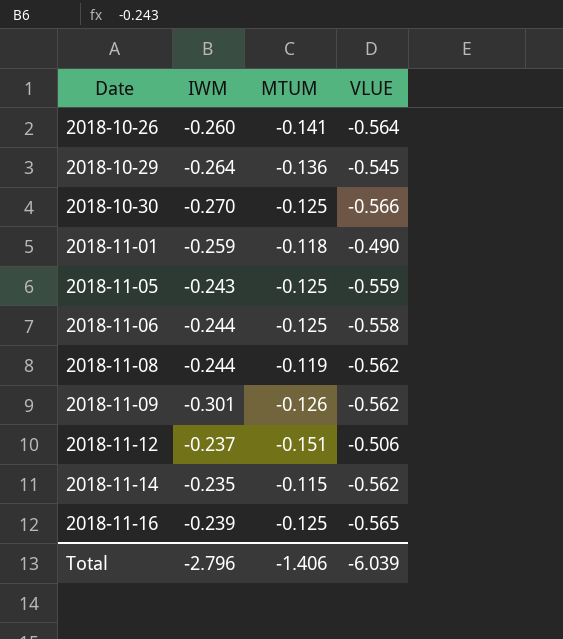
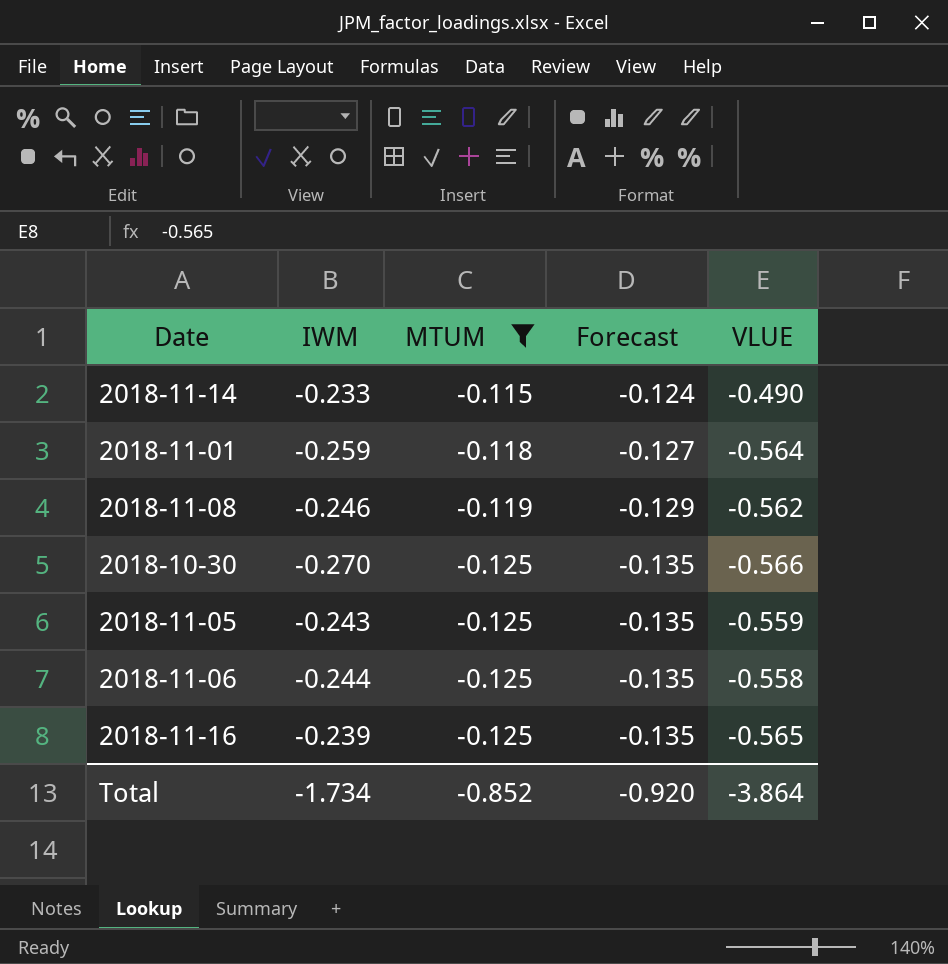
filter: none -> MTUM >= -0.125
row order: Date ascending -> MTUM descending
column Forecast | formula: none -> [MTUM] * 1.08
2018-11-14 | IWM: -0.235 -> -0.233
2018-11-14 | VLUE: -0.562 -> -0.490
2018-11-01 | VLUE: -0.490 -> -0.564
2018-11-08 | IWM: -0.244 -> -0.246
Total | IWM: -2.796 -> -1.734
Total | MTUM: -1.406 -> -0.852
Total | VLUE: -6.039 -> -3.864

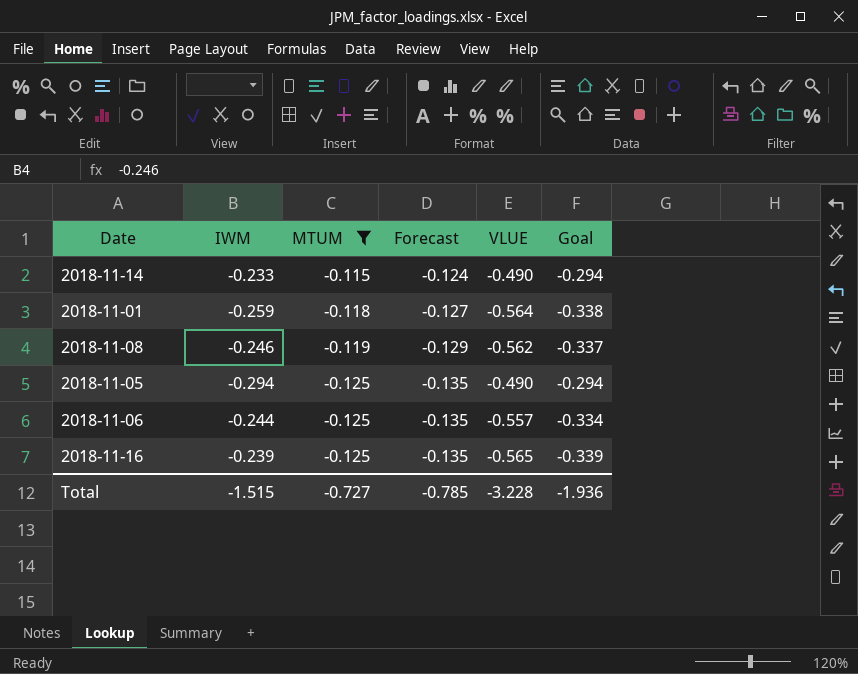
column Goal | formula: none -> [VLUE] * 0.6
row 2018-10-30: -0.270 | -0.125 | -0.135 | -0.566 -> none
2018-11-05 | IWM: -0.243 -> -0.294
2018-11-05 | VLUE: -0.559 -> -0.490
2018-11-06 | VLUE: -0.558 -> -0.557
Total | IWM: -1.734 -> -1.515
Total | MTUM: -0.852 -> -0.727
Total | Forecast: -0.920 -> -0.785
Total | VLUE: -3.864 -> -3.228

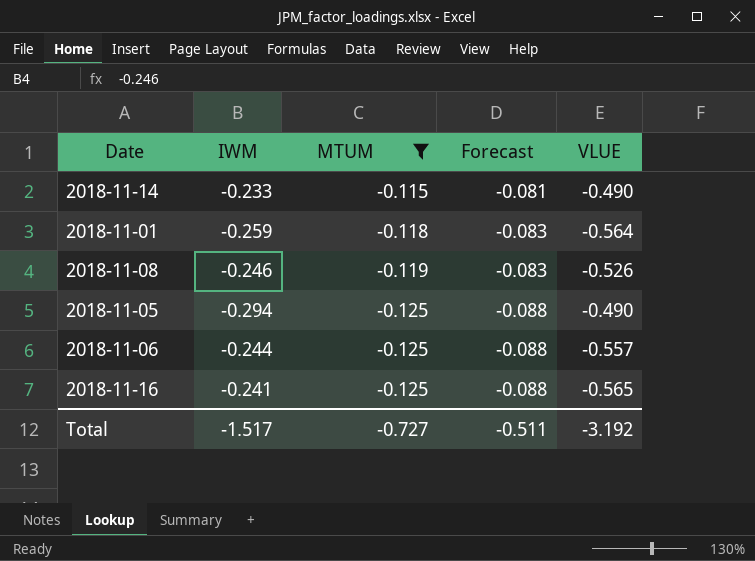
column Goal | formula: [VLUE] * 0.6 -> none
column Forecast | formula: [MTUM] * 1.08 -> [MTUM] * 0.7
2018-11-08 | VLUE: -0.562 -> -0.526
2018-11-16 | IWM: -0.239 -> -0.241
Total | IWM: -1.515 -> -1.517
Total | Forecast: -0.785 -> -0.511
Total | VLUE: -3.228 -> -3.192

